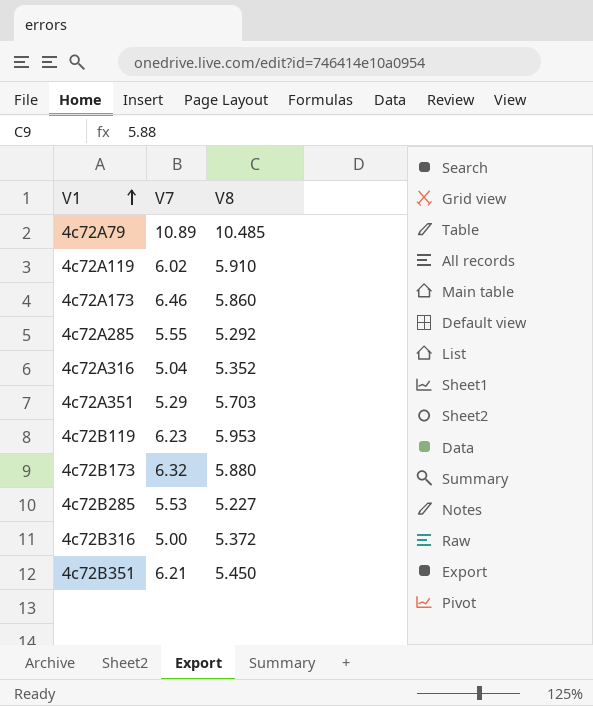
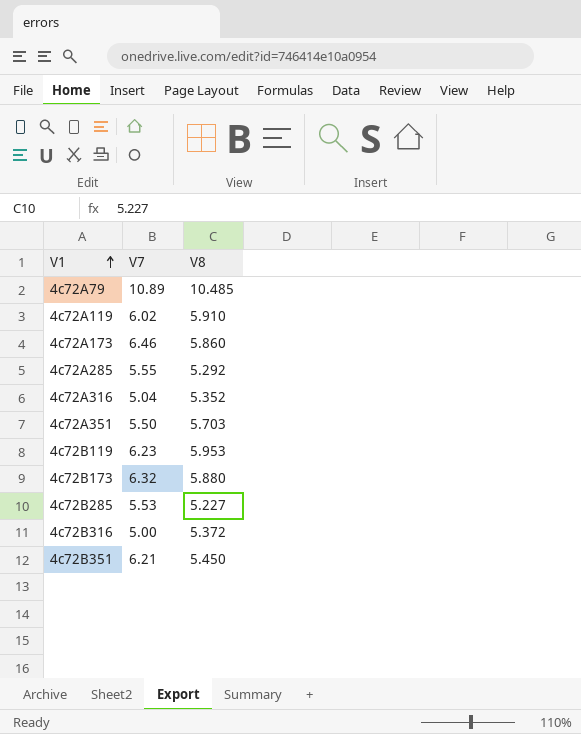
4c72A351 | V7: 5.29 -> 5.50

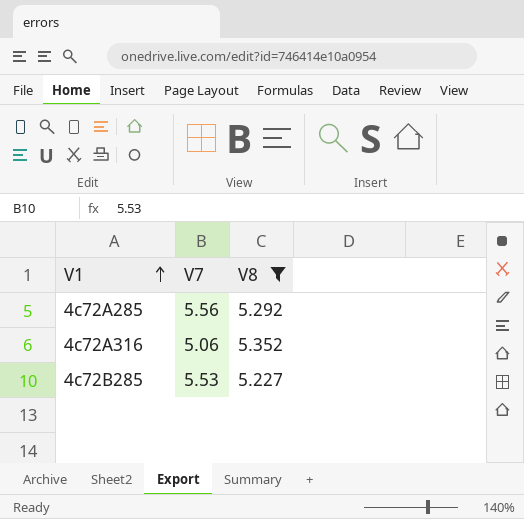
filter: none -> V8 <= 5.352
4c72A285 | V7: 5.55 -> 5.56
4c72A316 | V7: 5.04 -> 5.06

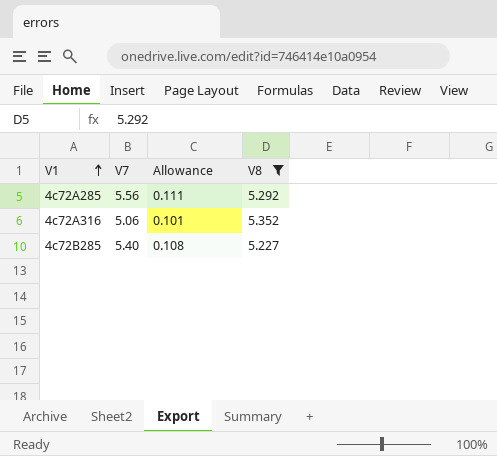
column Allowance | formula: none -> [V7] * 0.02
4c72B285 | V7: 5.53 -> 5.40

